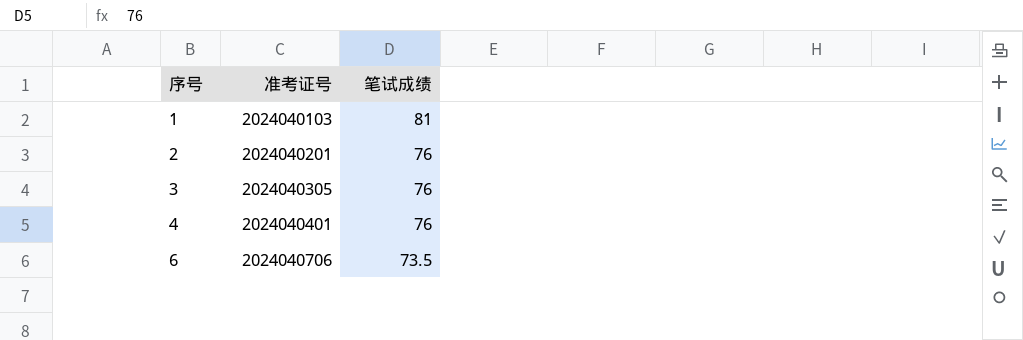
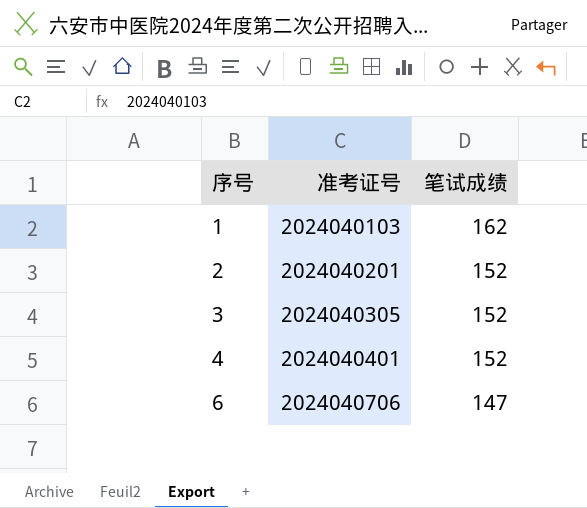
1 | 笔试成绩: 81 -> 162
2 | 笔试成绩: 76 -> 152
3 | 笔试成绩: 76 -> 152
4 | 笔试成绩: 76 -> 152
6 | 笔试成绩: 73.5 -> 147

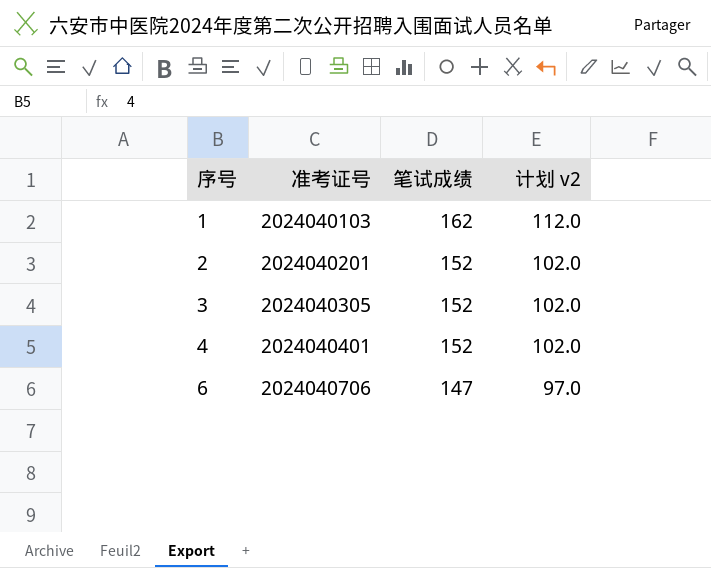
column 计划 v2 | formula: none -> [笔试成绩] - 50

